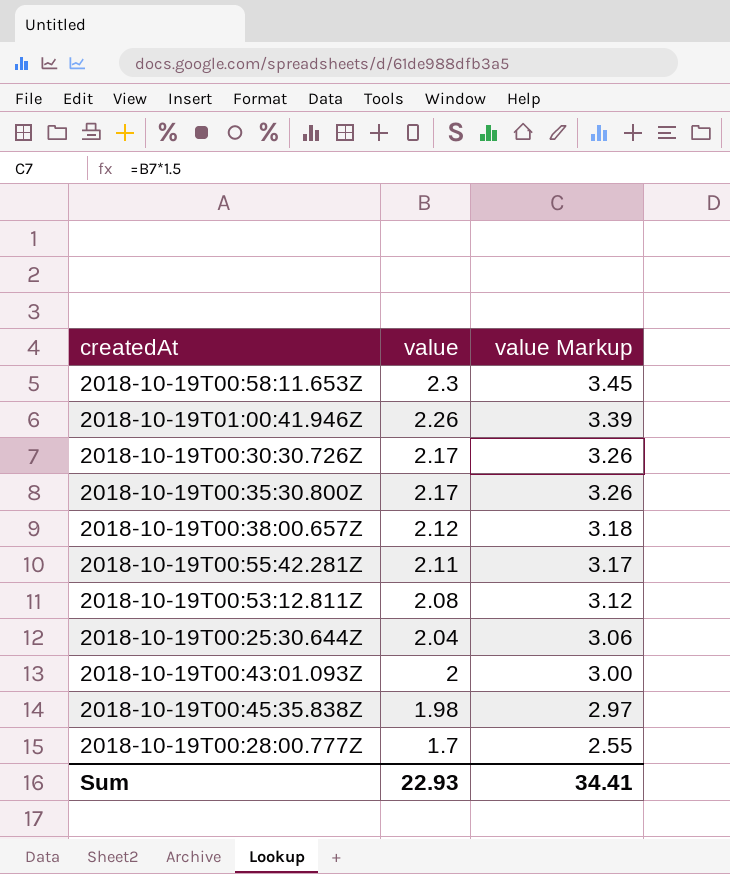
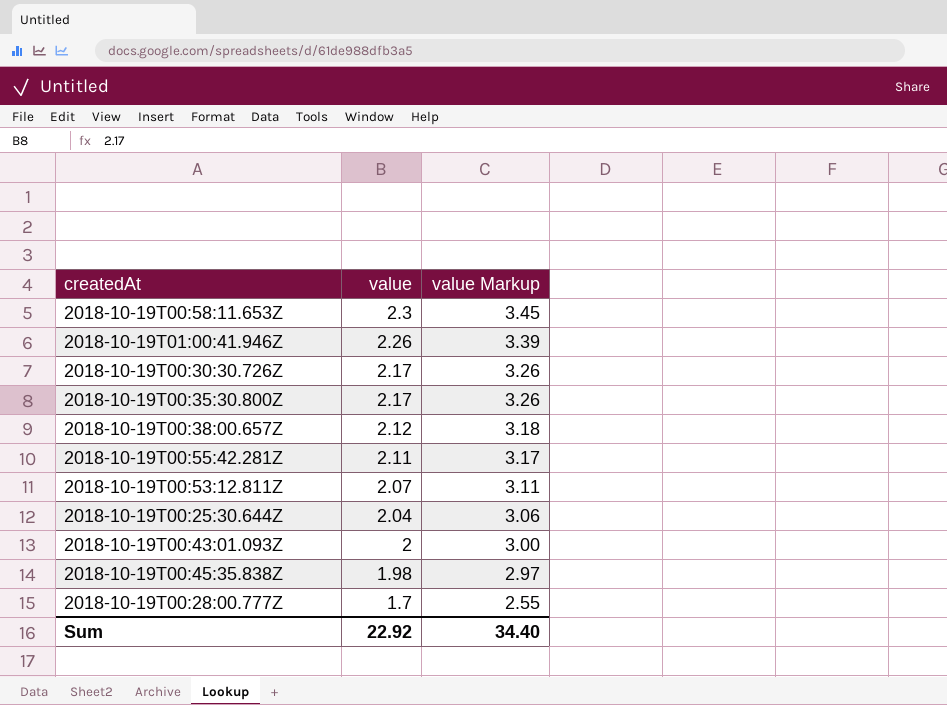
2018-10-19T00:53:12.811Z | value: 2.08 -> 2.07
2018-10-19T00:53:12.811Z | value Markup: 3.12 -> 3.11
Sum | value: 22.93 -> 22.92
Sum | value Markup: 34.41 -> 34.40

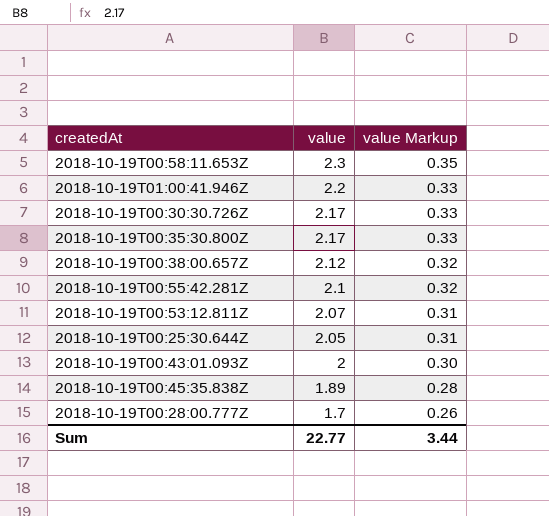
column value Markup | formula: [value] * 1.5 -> [value] * 0.15
2018-10-19T01:00:41.946Z | value: 2.26 -> 2.2
2018-10-19T00:55:42.281Z | value: 2.11 -> 2.1
2018-10-19T00:25:30.644Z | value: 2.04 -> 2.05
2018-10-19T00:45:35.838Z | value: 1.98 -> 1.89
Sum | value: 22.92 -> 22.77
Sum | value Markup: 34.40 -> 3.44

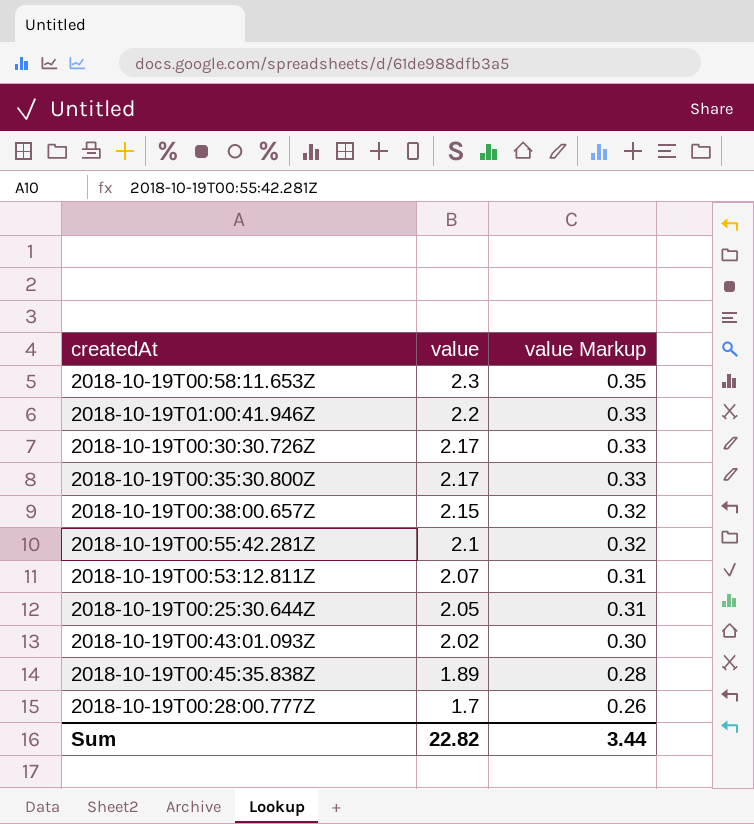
2018-10-19T00:38:00.657Z | value: 2.12 -> 2.15
2018-10-19T00:43:01.093Z | value: 2 -> 2.02
Sum | value: 22.77 -> 22.82

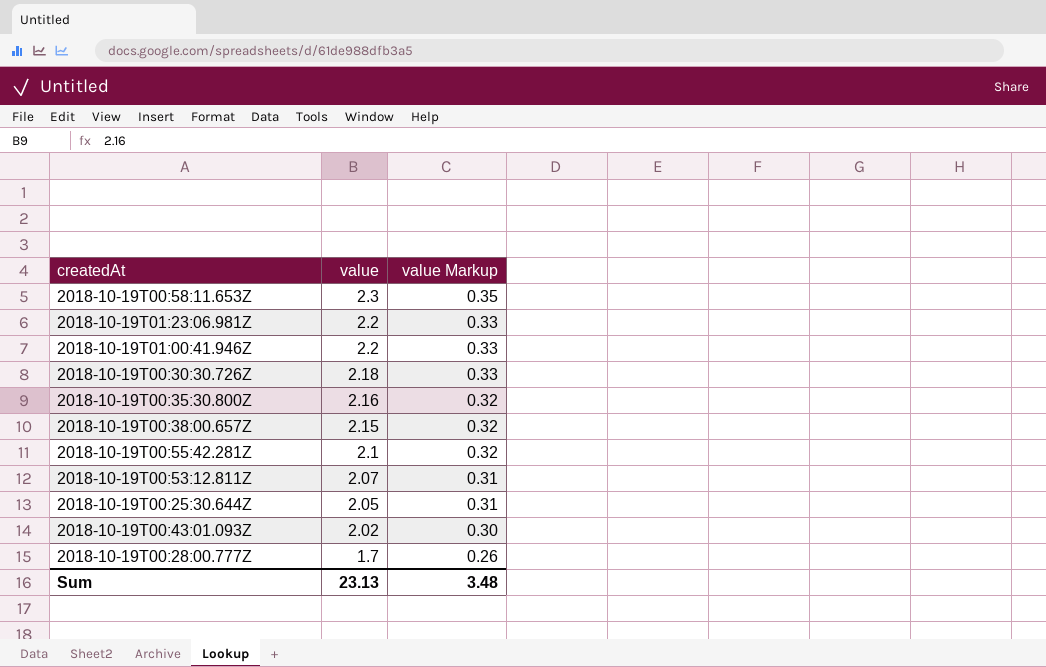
row 2018-10-19T00:45:35.838Z: 1.89 | 0.28 -> none
row 2018-10-19T01:23:06.981Z: none -> 2.2 | 0.33
2018-10-19T00:30:30.726Z | value: 2.17 -> 2.18
2018-10-19T00:35:30.800Z | value: 2.17 -> 2.16
2018-10-19T00:35:30.800Z | value Markup: 0.33 -> 0.32
Sum | value: 22.82 -> 23.13
Sum | value Markup: 3.44 -> 3.48

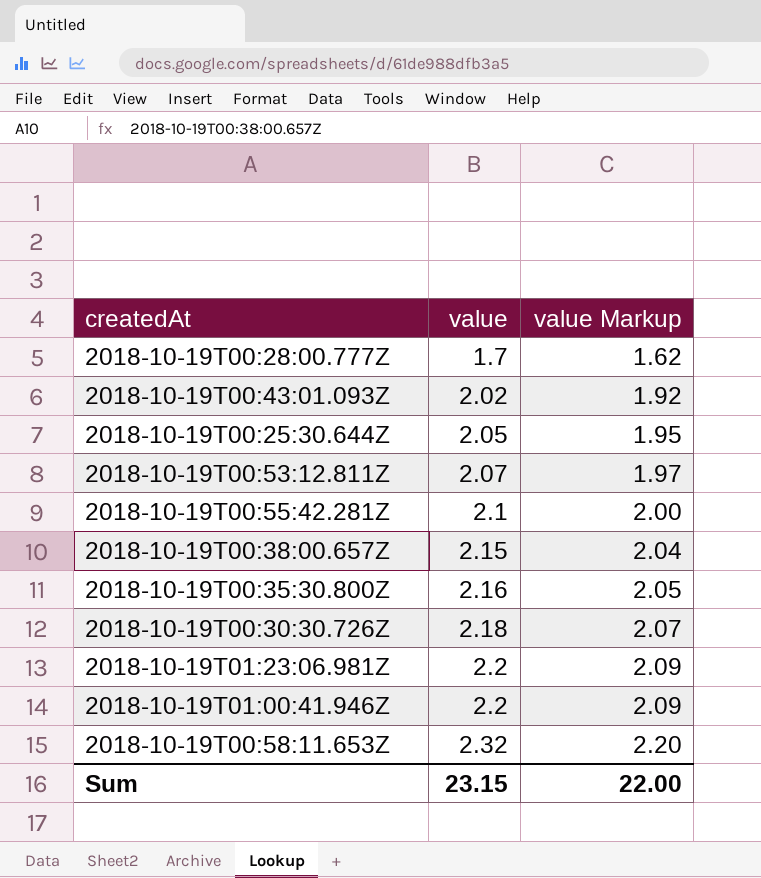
row order: value descending -> value ascending
column value Markup | formula: [value] * 0.15 -> [value] * 0.95
2018-10-19T00:58:11.653Z | value: 2.3 -> 2.32
Sum | value: 23.13 -> 23.15
Sum | value Markup: 3.48 -> 22.00

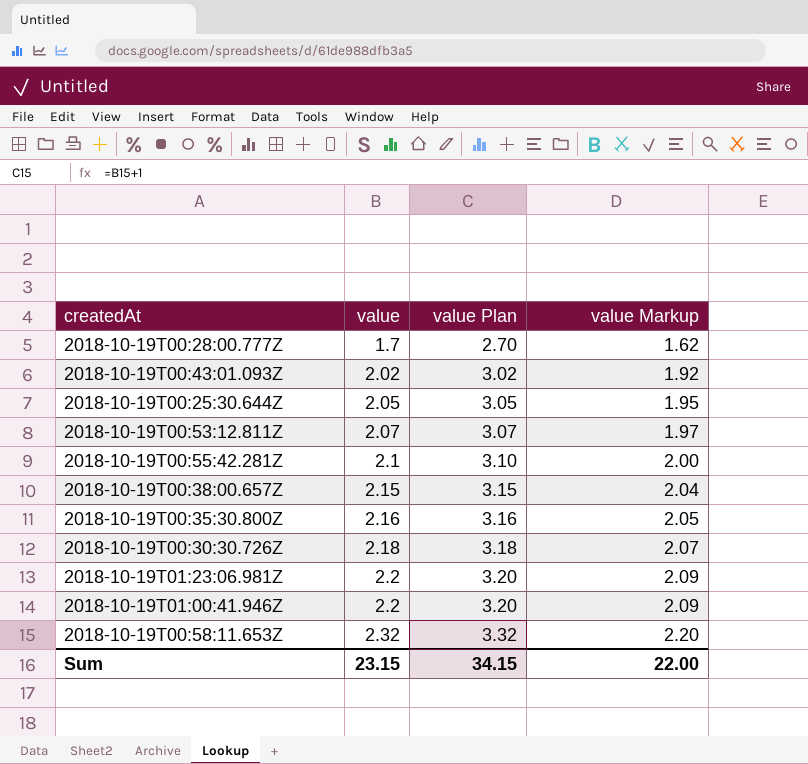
column value Plan | formula: none -> [value] + 1

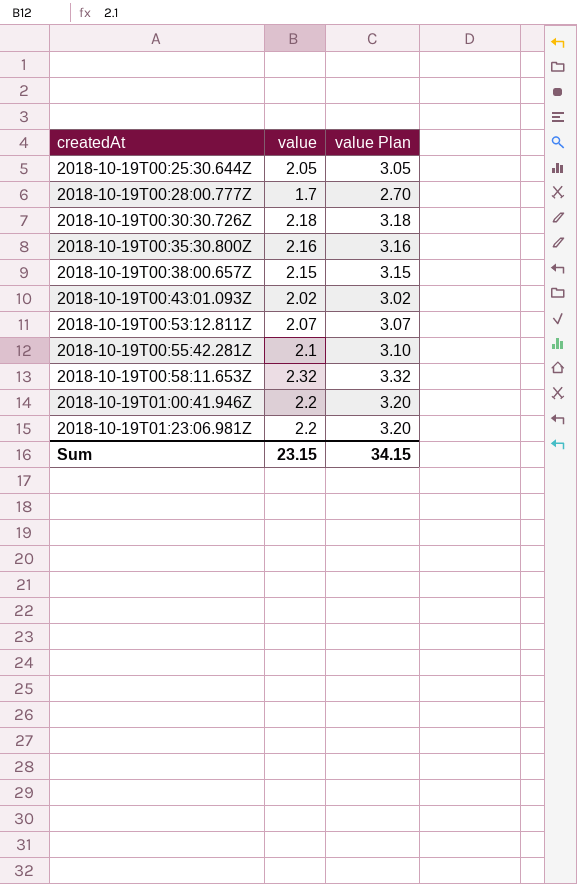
row order: value ascending -> createdAt ascending
column value Markup | formula: [value] * 0.95 -> none

